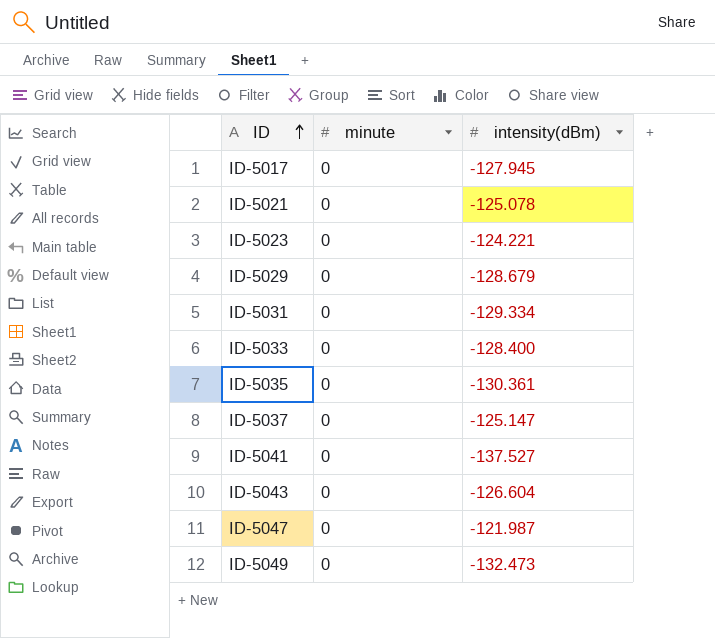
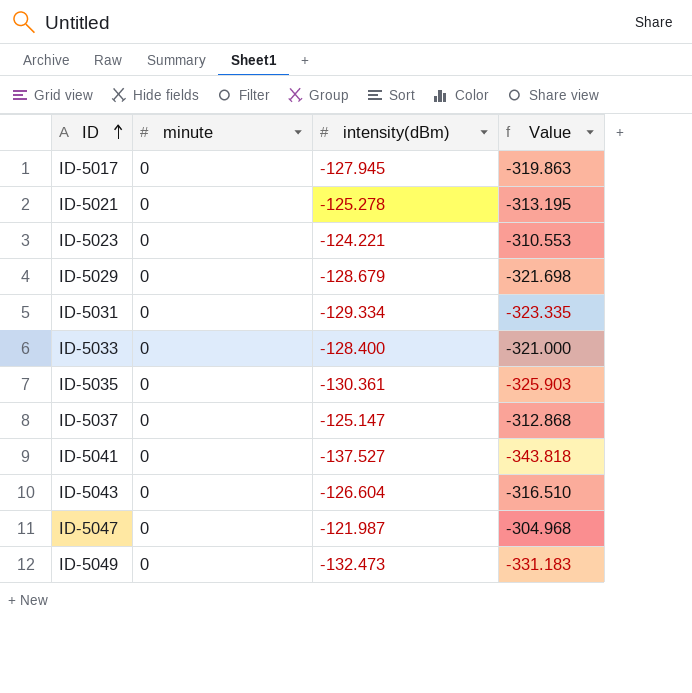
column Value | formula: none -> [intensity(dBm)] * 2.5
ID-5021 | intensity(dBm): -125.078 -> -125.278

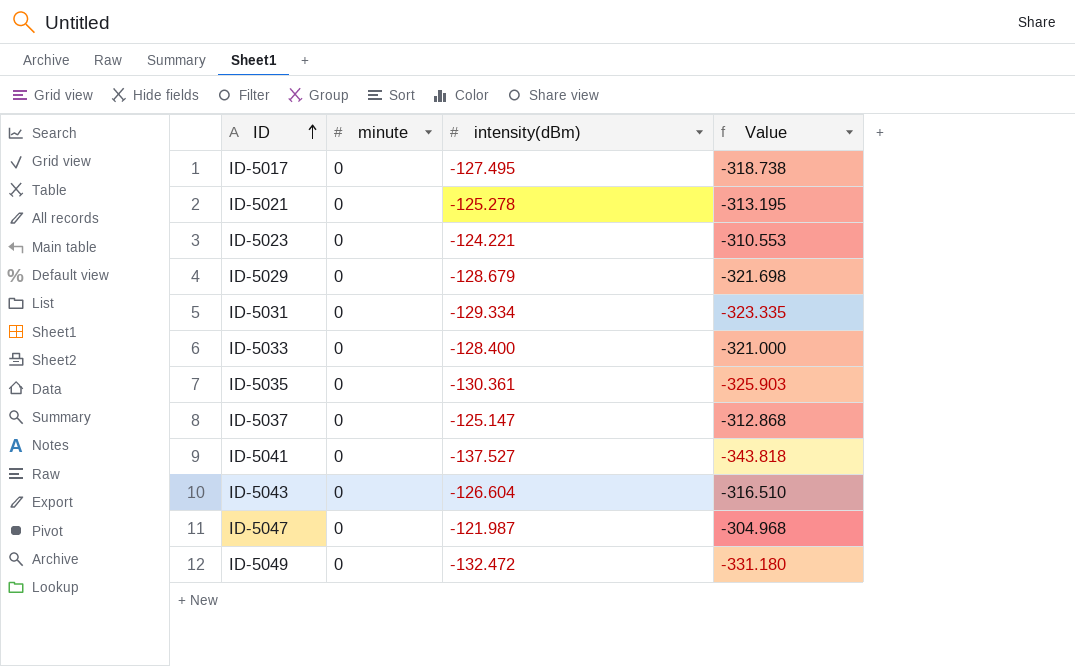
ID-5017 | intensity(dBm): -127.945 -> -127.495
ID-5017 | Value: -319.863 -> -318.738
ID-5049 | intensity(dBm): -132.473 -> -132.472
ID-5049 | Value: -331.183 -> -331.180

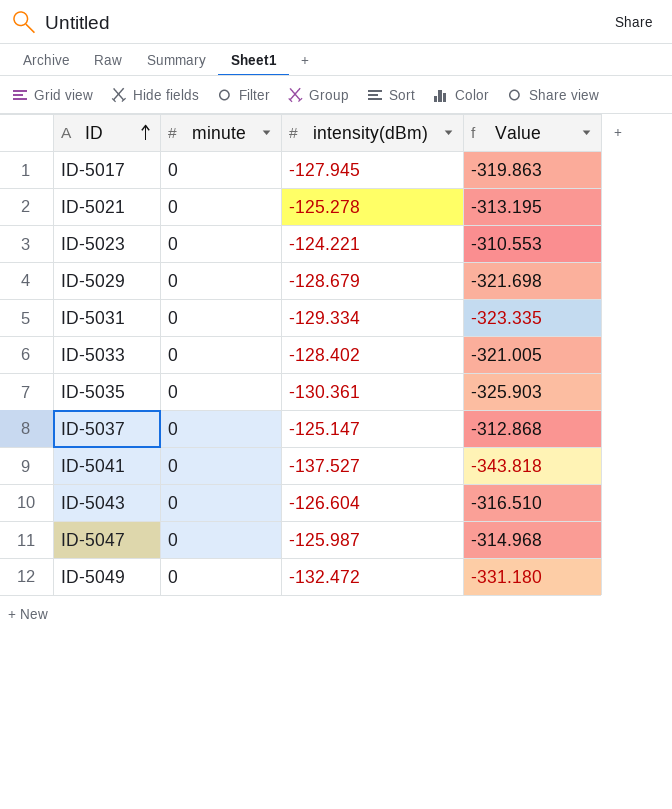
ID-5017 | intensity(dBm): -127.495 -> -127.945
ID-5017 | Value: -318.738 -> -319.863
ID-5033 | intensity(dBm): -128.400 -> -128.402
ID-5033 | Value: -321.000 -> -321.005
ID-5047 | intensity(dBm): -121.987 -> -125.987
ID-5047 | Value: -304.968 -> -314.968

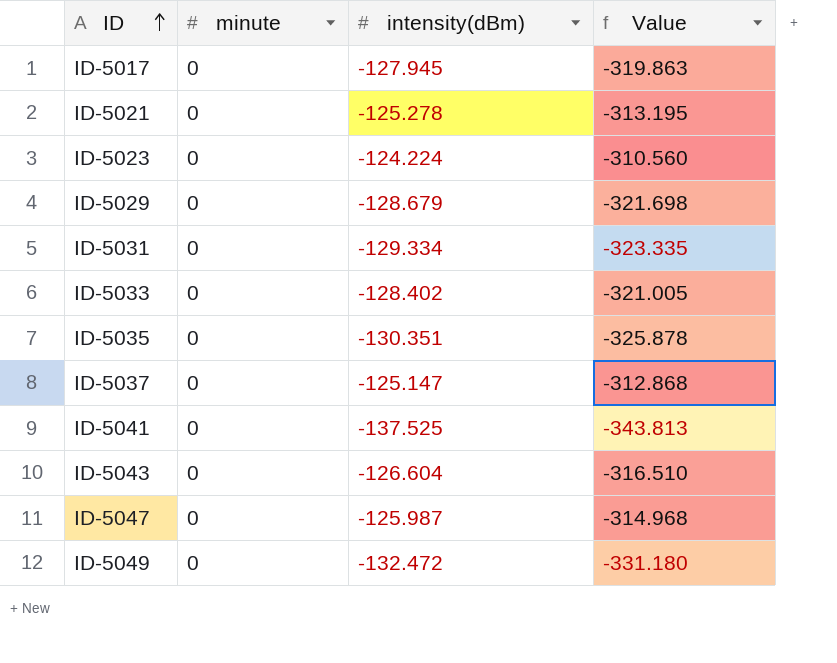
ID-5023 | intensity(dBm): -124.221 -> -124.224
ID-5023 | Value: -310.553 -> -310.560
ID-5035 | intensity(dBm): -130.361 -> -130.351
ID-5035 | Value: -325.903 -> -325.878
ID-5041 | intensity(dBm): -137.527 -> -137.525
ID-5041 | Value: -343.818 -> -343.813

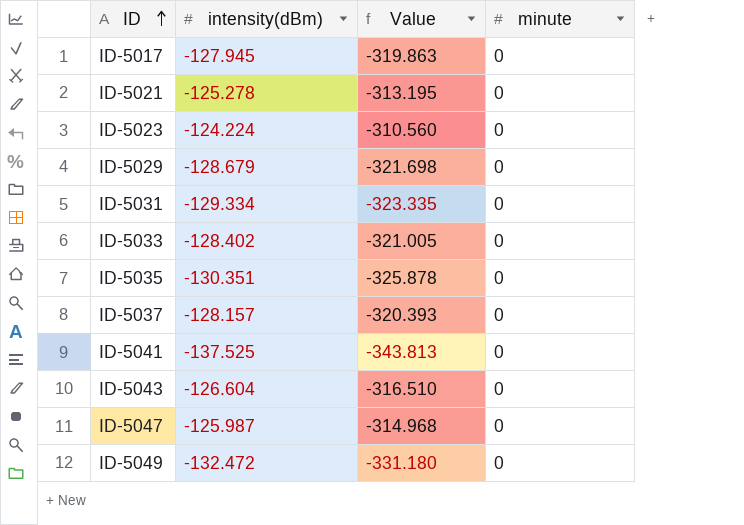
column minute | position: 2 -> 4
ID-5037 | intensity(dBm): -125.147 -> -128.157
ID-5037 | Value: -312.868 -> -320.393

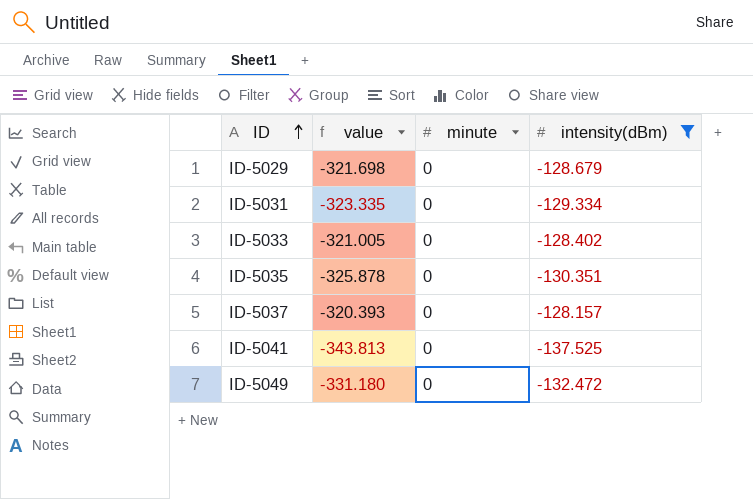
filter: none -> intensity(dBm) <= -128.157
column name: Value -> value
column intensity(dBm) | position: 2 -> 4

